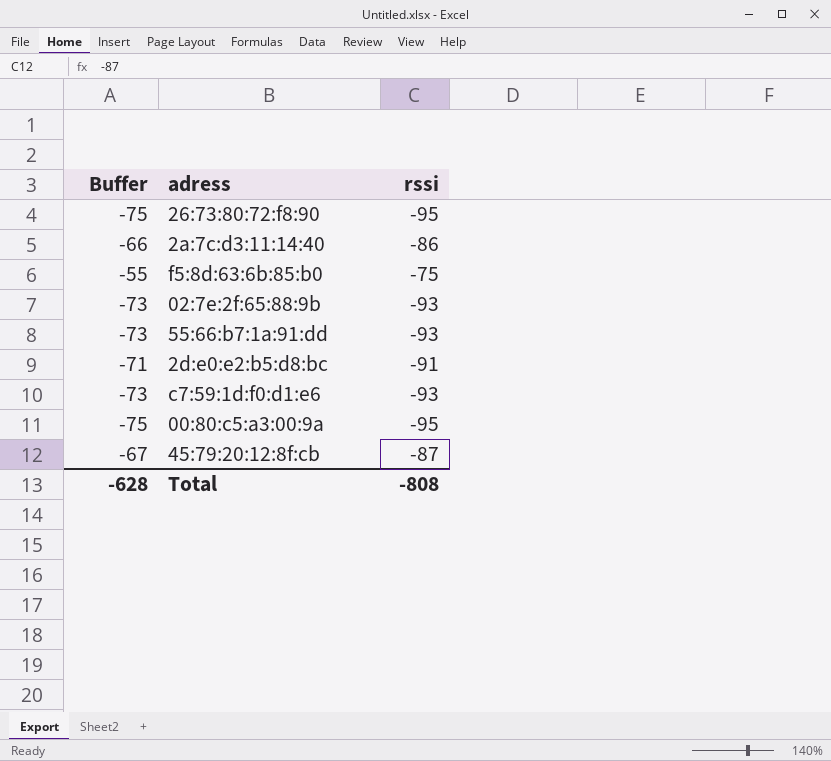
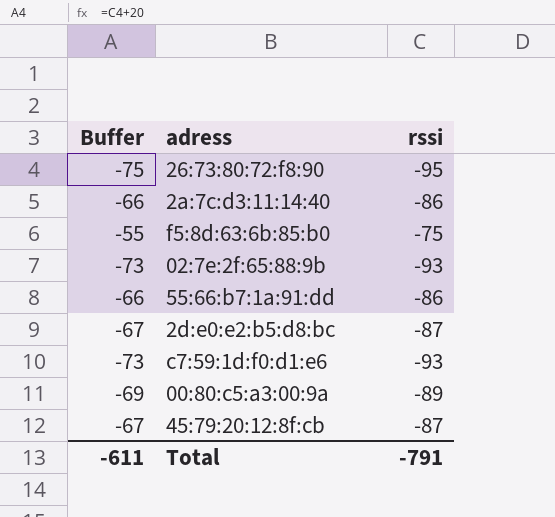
55:66:b7:1a:91:dd | Buffer: -73 -> -66
55:66:b7:1a:91:dd | rssi: -93 -> -86
2d:e0:e2:b5:d8:bc | Buffer: -71 -> -67
2d:e0:e2:b5:d8:bc | rssi: -91 -> -87
00:80:c5:a3:00:9a | Buffer: -75 -> -69
00:80:c5:a3:00:9a | rssi: -95 -> -89
Total | Buffer: -628 -> -611
Total | rssi: -808 -> -791

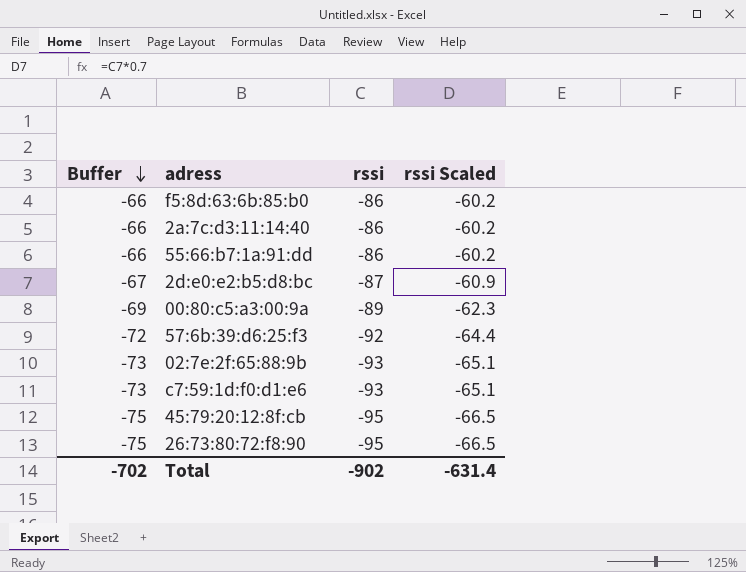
row order: none -> Buffer descending
column rssi Scaled | formula: none -> [rssi] * 0.7
f5:8d:63:6b:85:b0 | Buffer: -55 -> -66
f5:8d:63:6b:85:b0 | rssi: -75 -> -86
row 57:6b:39:d6:25:f3: none -> -72 | -92 | -64.4
45:79:20:12:8f:cb | Buffer: -67 -> -75
45:79:20:12:8f:cb | rssi: -87 -> -95
Total | Buffer: -611 -> -702
Total | rssi: -791 -> -902

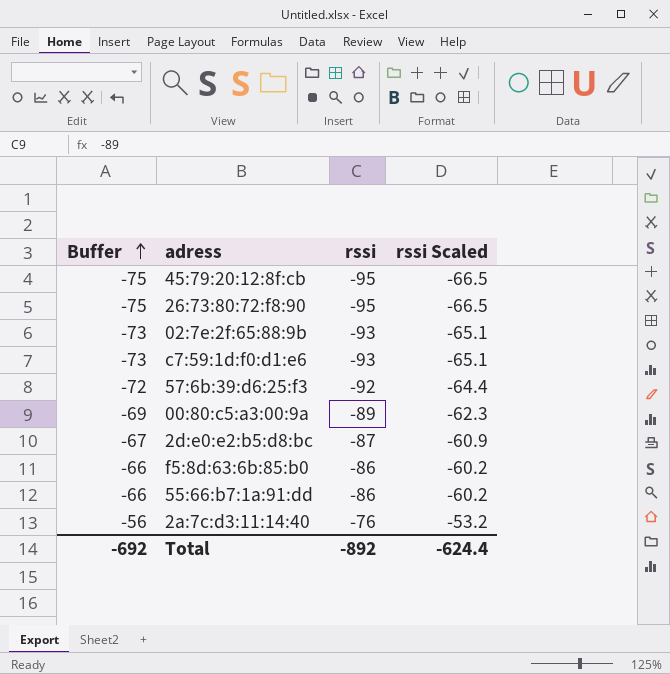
row order: Buffer descending -> Buffer ascending
2a:7c:d3:11:14:40 | Buffer: -66 -> -56
2a:7c:d3:11:14:40 | rssi: -86 -> -76
2a:7c:d3:11:14:40 | rssi Scaled: -60.2 -> -53.2
Total | Buffer: -702 -> -692
Total | rssi: -902 -> -892
Total | rssi Scaled: -631.4 -> -624.4

